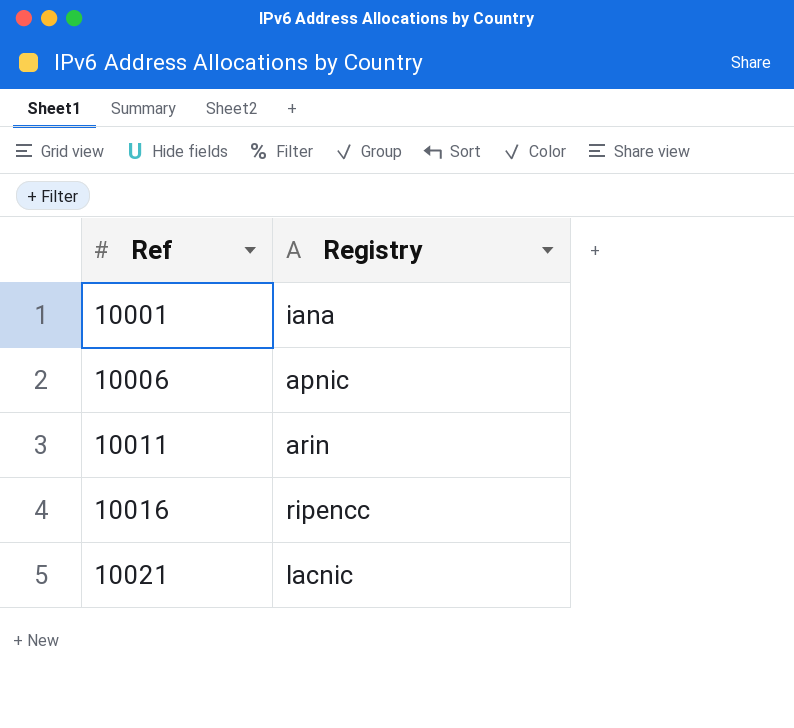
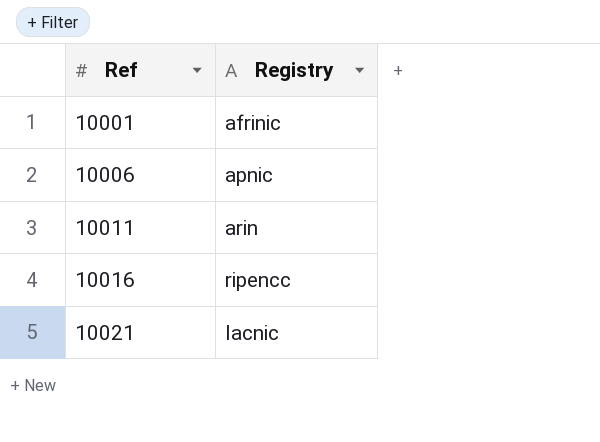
10001 | Registry: iana -> afrinic

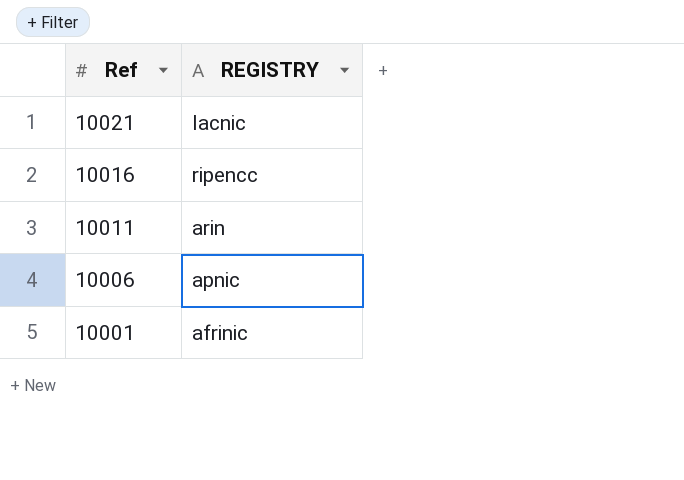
row order: Ref ascending -> Ref descending
column name: Registry -> REGISTRY

